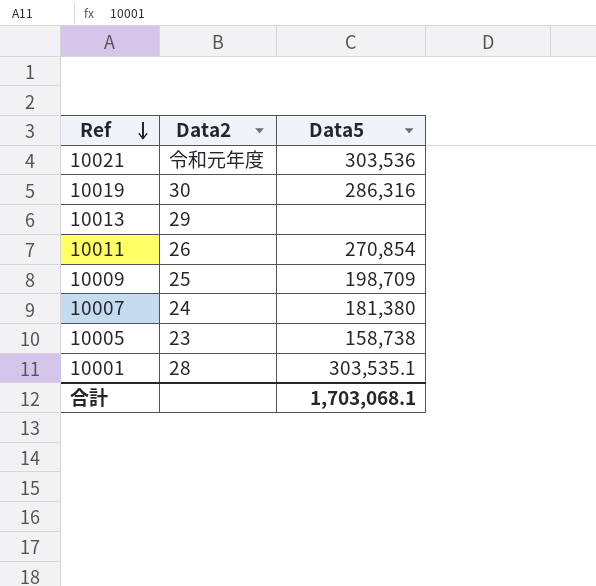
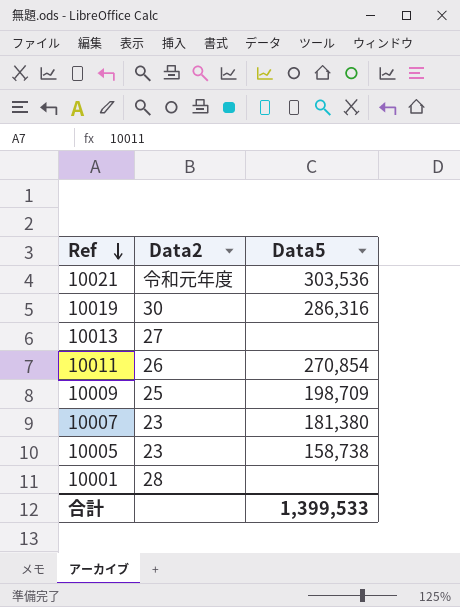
10013 | Data2: 29 -> 27
10007 | Data2: 24 -> 23
10001 | Data5: 303,535.1 -> none
合計 | Data5: 1,703,068.1 -> 1,399,533

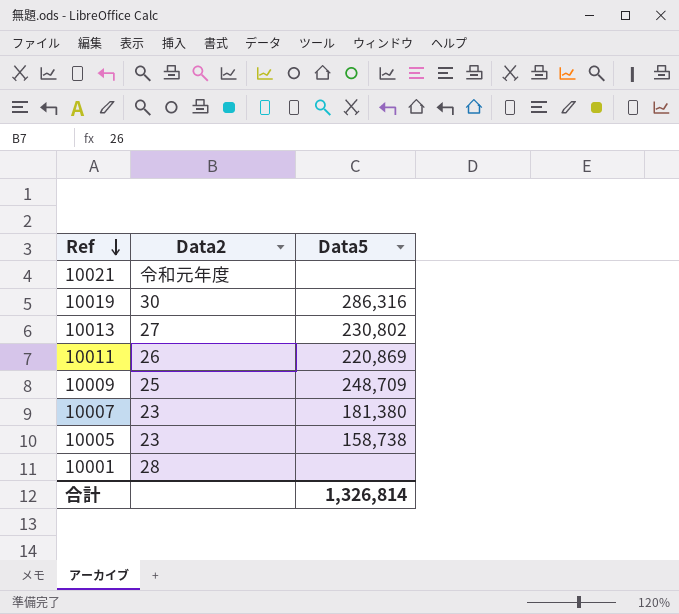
10021 | Data5: 303,536 -> none
10013 | Data5: none -> 230,802
10011 | Data5: 270,854 -> 220,869
10009 | Data5: 198,709 -> 248,709
合計 | Data5: 1,399,533 -> 1,326,814

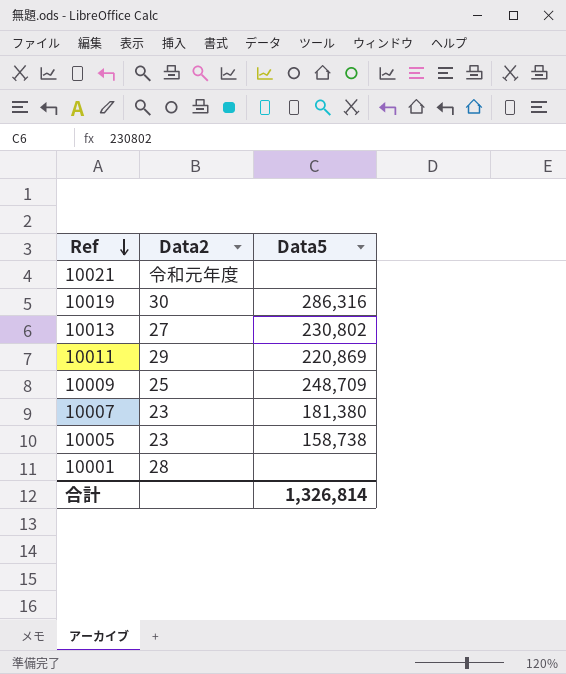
10011 | Data2: 26 -> 29

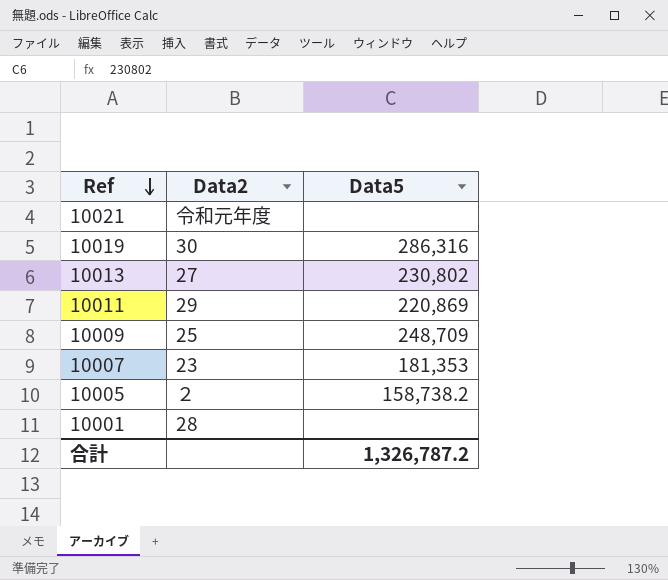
10007 | Data5: 181,380 -> 181,353
10005 | Data2: 23 -> ２
10005 | Data5: 158,738 -> 158,738.2
合計 | Data5: 1,326,814 -> 1,326,787.2

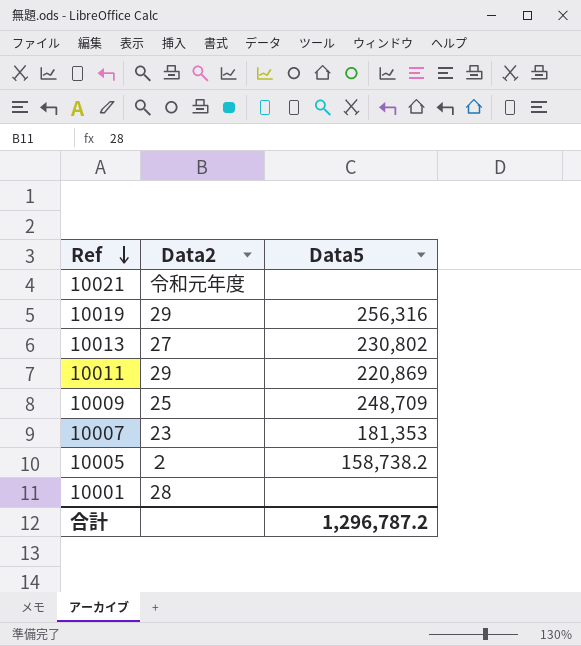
10019 | Data2: 30 -> 29
10019 | Data5: 286,316 -> 256,316
合計 | Data5: 1,326,787.2 -> 1,296,787.2

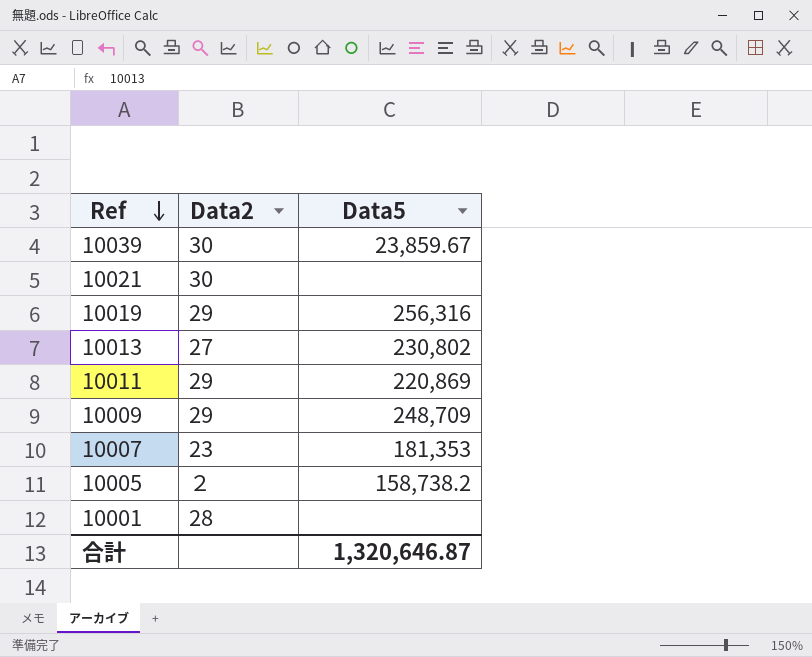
row 10039: none -> 30 | 23,859.67
10021 | Data2: 令和元年度 -> 30
10009 | Data2: 25 -> 29
合計 | Data5: 1,296,787.2 -> 1,320,646.87

